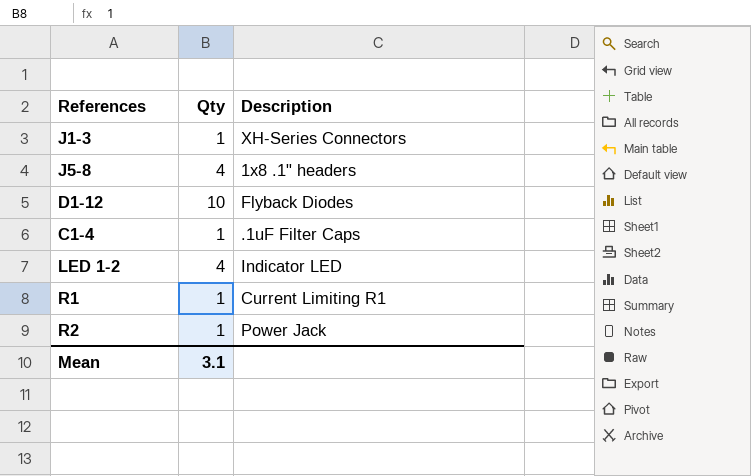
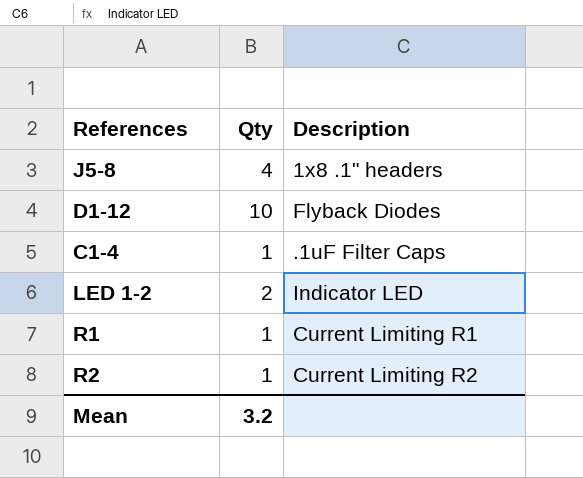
row J1-3: 1 | XH-Series Connectors -> none
LED 1-2 | Qty: 4 -> 2
R2 | Description: Power Jack -> Current Limiting R2
Mean | Qty: 3.1 -> 3.2

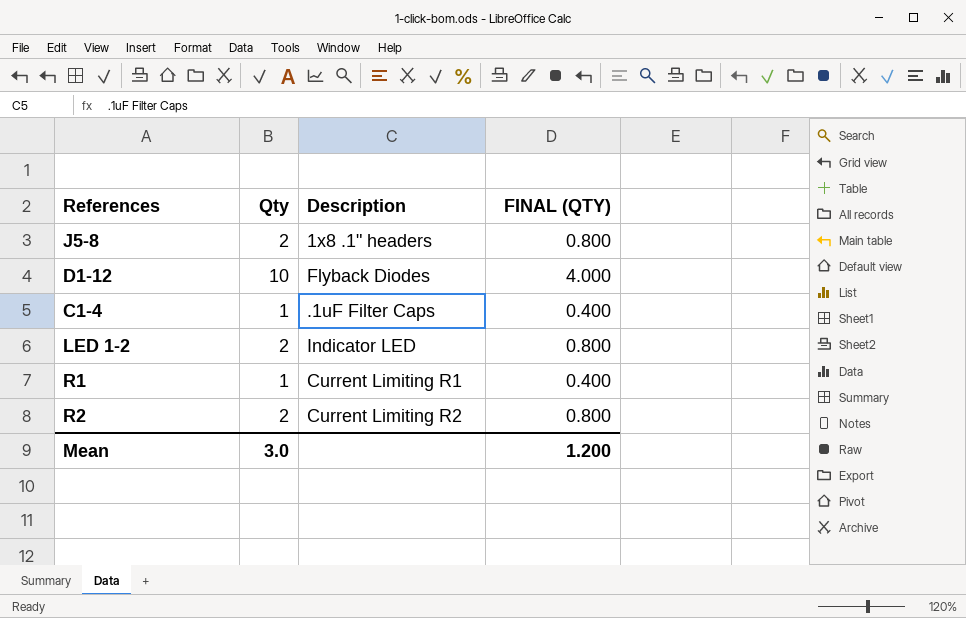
column FINAL (QTY) | formula: none -> [Qty] * 0.4
J5-8 | Qty: 4 -> 2
R2 | Qty: 1 -> 2
Mean | Qty: 3.2 -> 3.0

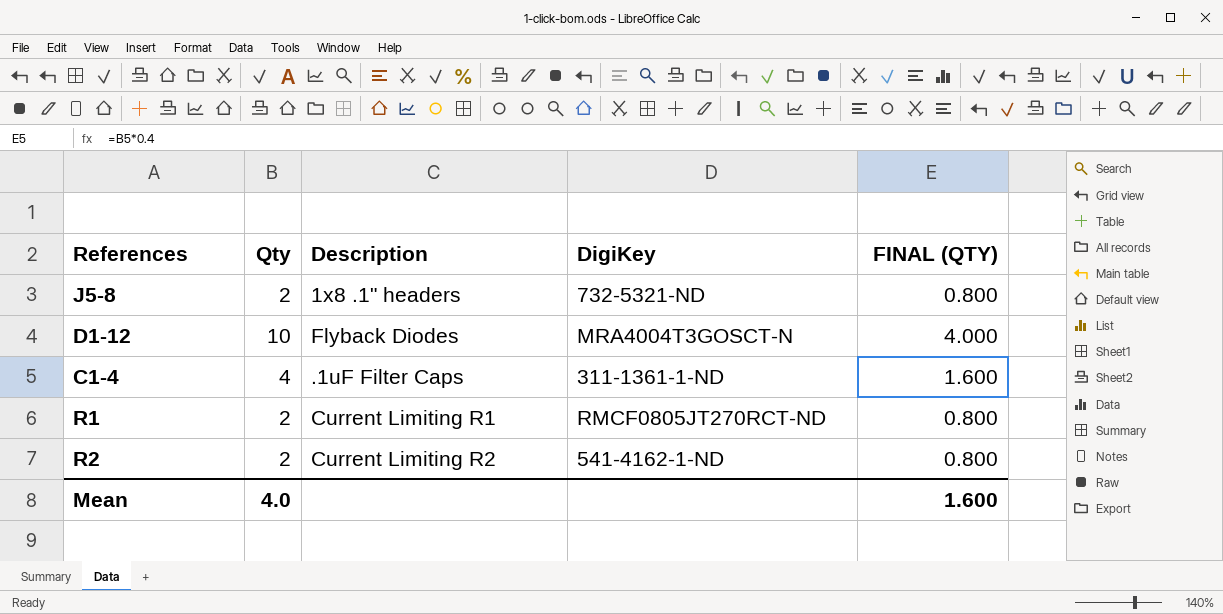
column DigiKey | position: none -> 4
row LED 1-2: 2 | Indicator LED | 0.800 -> none
C1-4 | Qty: 1 -> 4
C1-4 | FINAL (QTY): 0.400 -> 1.600
R1 | Qty: 1 -> 2
R1 | FINAL (QTY): 0.400 -> 0.800
Mean | Qty: 3.0 -> 4.0
Mean | FINAL (QTY): 1.200 -> 1.600

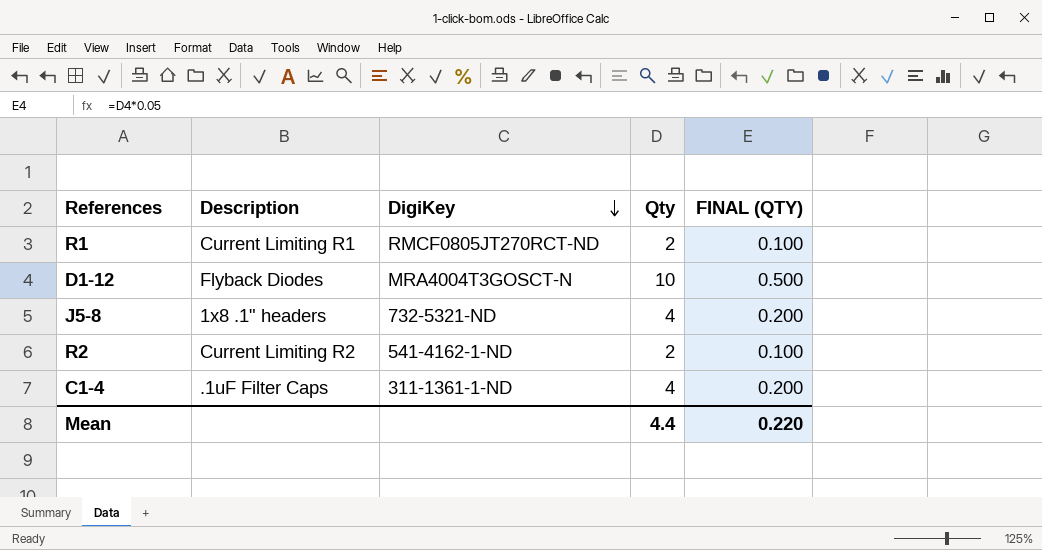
row order: none -> DigiKey descending
column Qty | position: 2 -> 4
column FINAL (QTY) | formula: [Qty] * 0.4 -> [Qty] * 0.05
J5-8 | Qty: 2 -> 4
Mean | Qty: 4.0 -> 4.4
Mean | FINAL (QTY): 1.600 -> 0.220

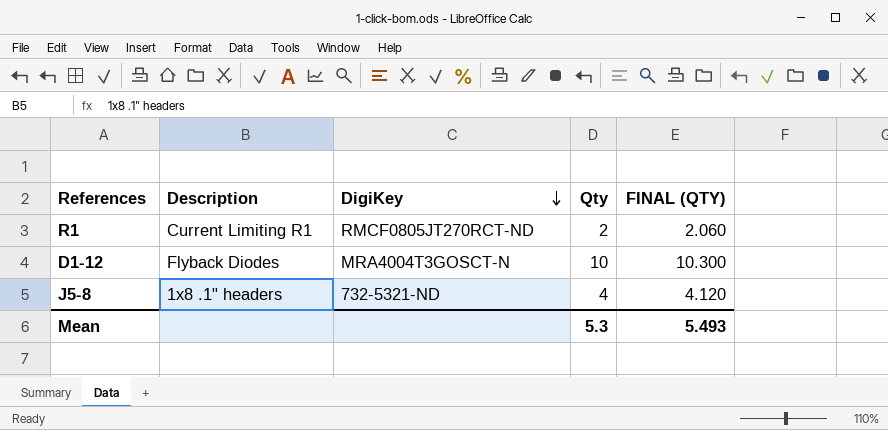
column FINAL (QTY) | formula: [Qty] * 0.05 -> [Qty] * 1.03
row R2: Current Limiting R2 | 541-4162-1-ND | 2 | 0.100 -> none
row C1-4: .1uF Filter Caps | 311-1361-1-ND | 4 | 0.200 -> none
Mean | Qty: 4.4 -> 5.3
Mean | FINAL (QTY): 0.220 -> 5.493

